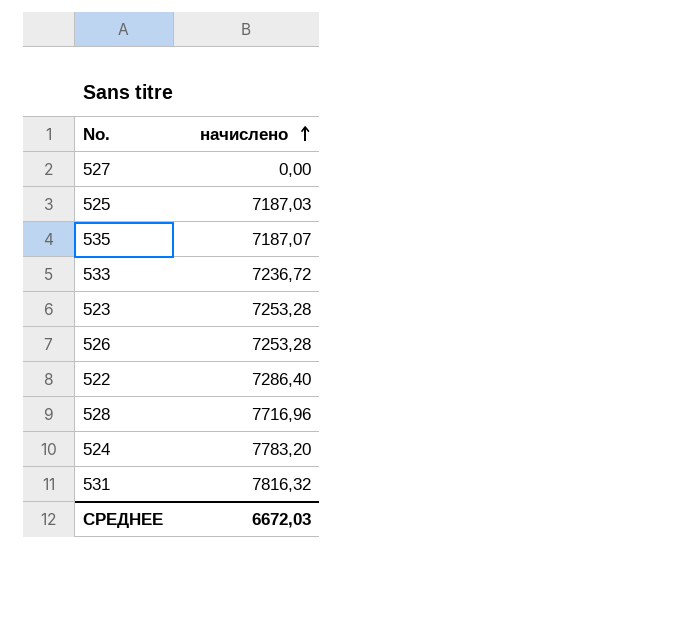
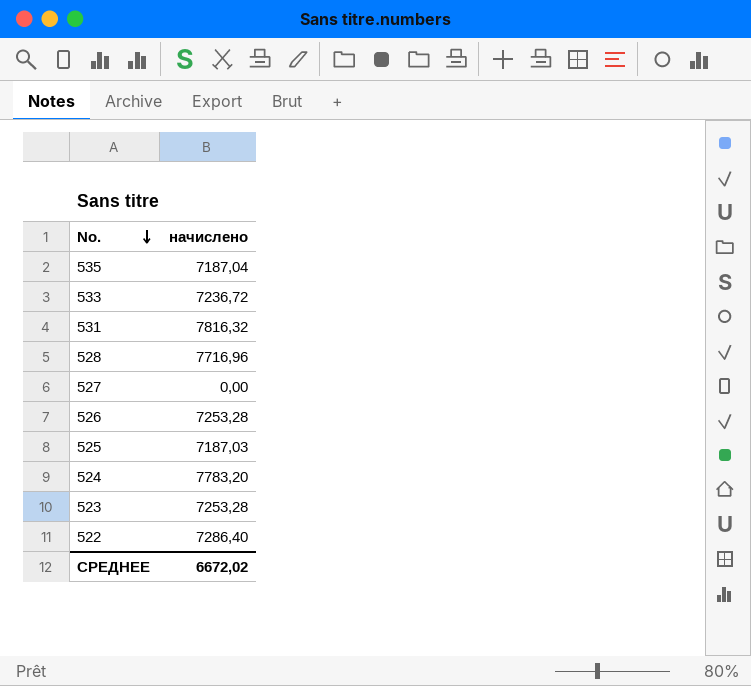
row order: начислено ascending -> No. descending
535 | начислено: 7187,07 -> 7187,04
СРЕДНЕЕ | начислено: 6672,03 -> 6672,02

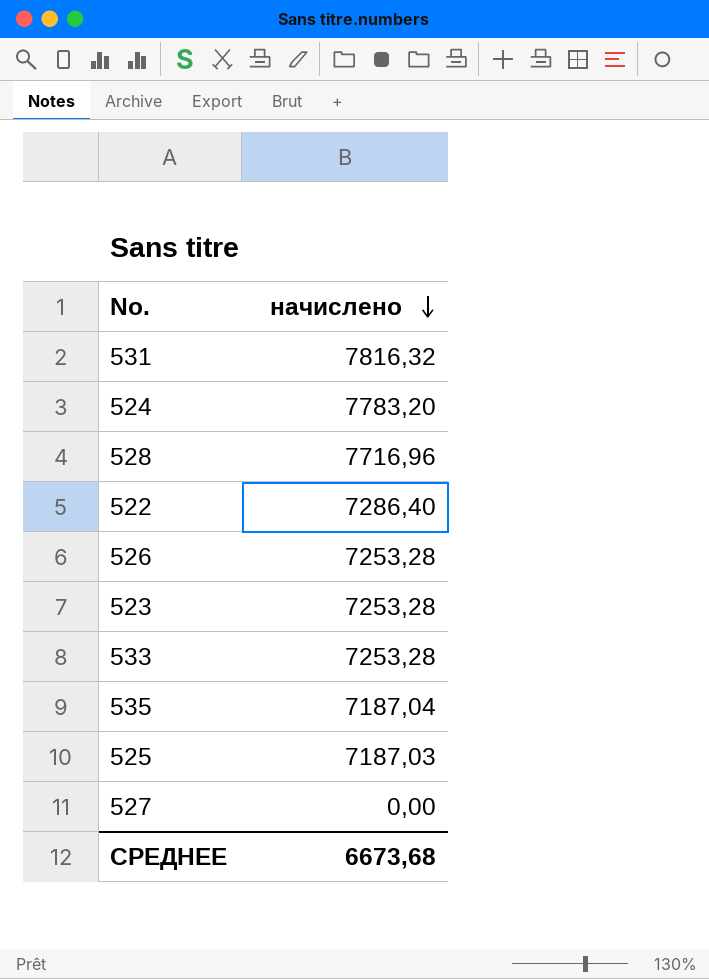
row order: No. descending -> начислено descending
533 | начислено: 7236,72 -> 7253,28
СРЕДНЕЕ | начислено: 6672,02 -> 6673,68

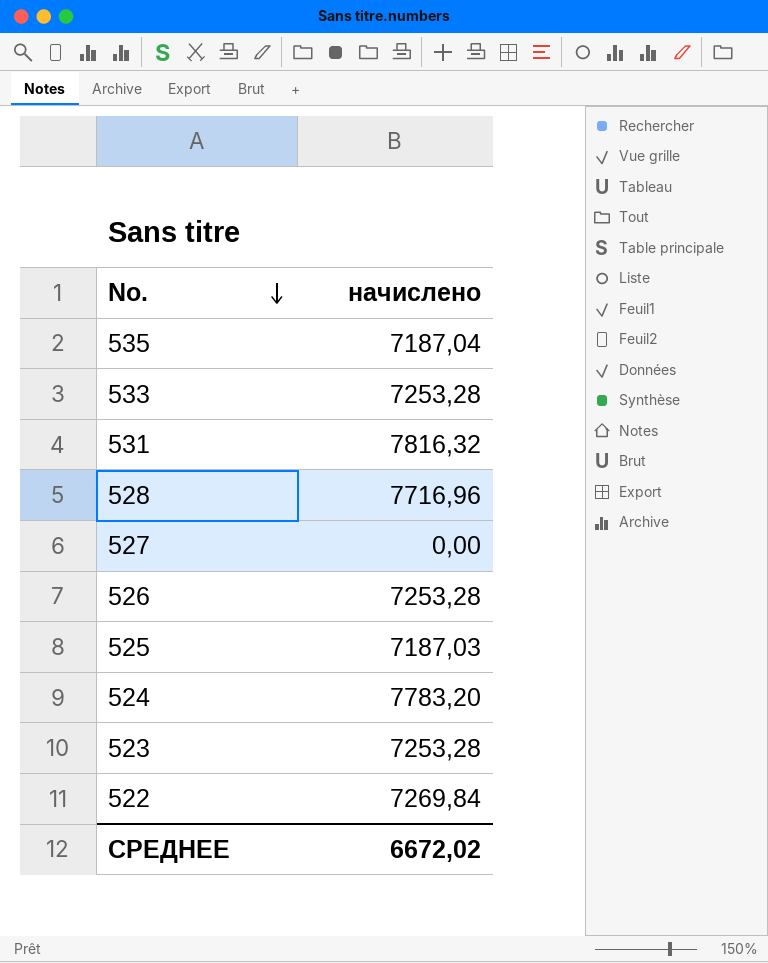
row order: начислено descending -> No. descending
522 | начислено: 7286,40 -> 7269,84
СРЕДНЕЕ | начислено: 6673,68 -> 6672,02

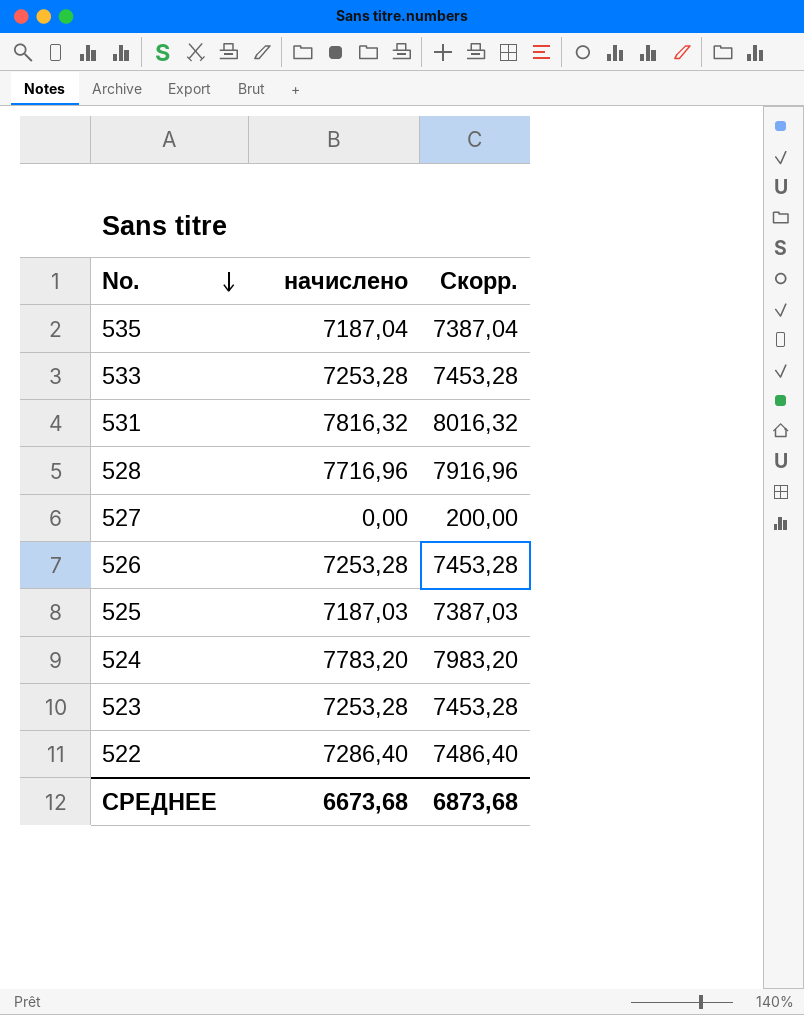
column Скорр. | formula: none -> [начислено] + 200
522 | начислено: 7269,84 -> 7286,40
СРЕДНЕЕ | начислено: 6672,02 -> 6673,68

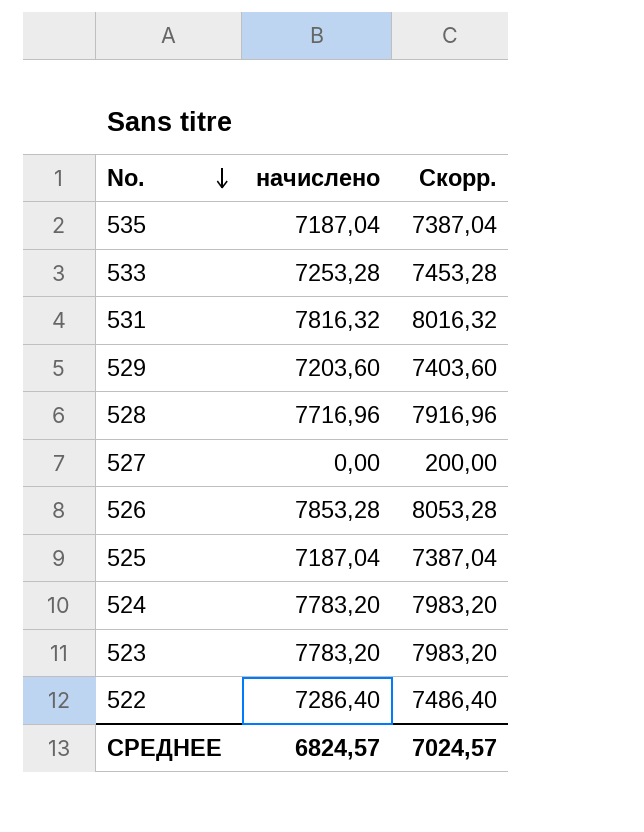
row 529: none -> 7203,60 | 7403,60
526 | начислено: 7253,28 -> 7853,28
526 | Скорр.: 7453,28 -> 8053,28
525 | начислено: 7187,03 -> 7187,04
525 | Скорр.: 7387,03 -> 7387,04
523 | начислено: 7253,28 -> 7783,20
523 | Скорр.: 7453,28 -> 7983,20
СРЕДНЕЕ | начислено: 6673,68 -> 6824,57
СРЕДНЕЕ | Скорр.: 6873,68 -> 7024,57

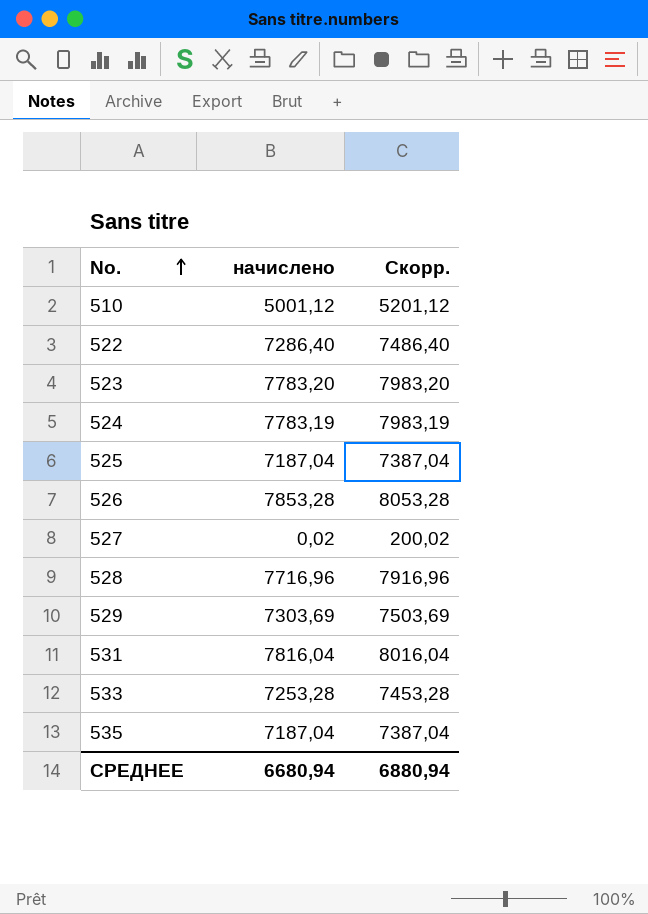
row order: No. descending -> No. ascending
row 510: none -> 5001,12 | 5201,12
524 | начислено: 7783,20 -> 7783,19
524 | Скорр.: 7983,20 -> 7983,19
527 | начислено: 0,00 -> 0,02
527 | Скорр.: 200,00 -> 200,02
529 | начислено: 7203,60 -> 7303,69
529 | Скорр.: 7403,60 -> 7503,69
531 | начислено: 7816,32 -> 7816,04
531 | Скорр.: 8016,32 -> 8016,04
СРЕДНЕЕ | начислено: 6824,57 -> 6680,94
СРЕДНЕЕ | Скорр.: 7024,57 -> 6880,94

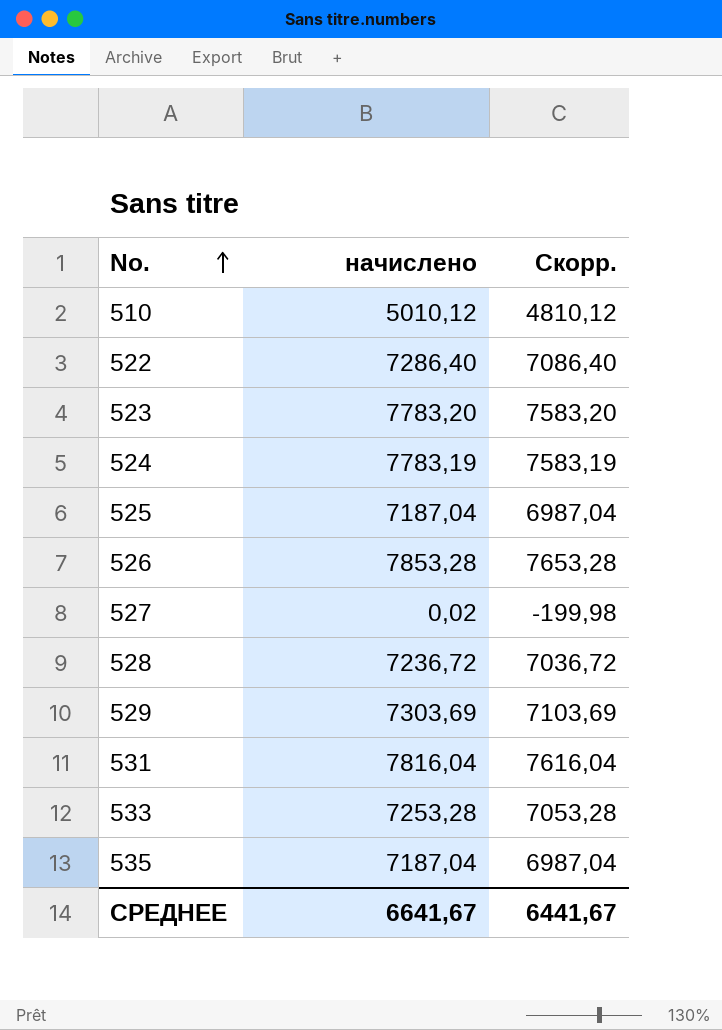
column Скорр. | formula: [начислено] + 200 -> [начислено] - 200
510 | начислено: 5001,12 -> 5010,12
528 | начислено: 7716,96 -> 7236,72
СРЕДНЕЕ | начислено: 6680,94 -> 6641,67
СРЕДНЕЕ | Скорр.: 6880,94 -> 6441,67

